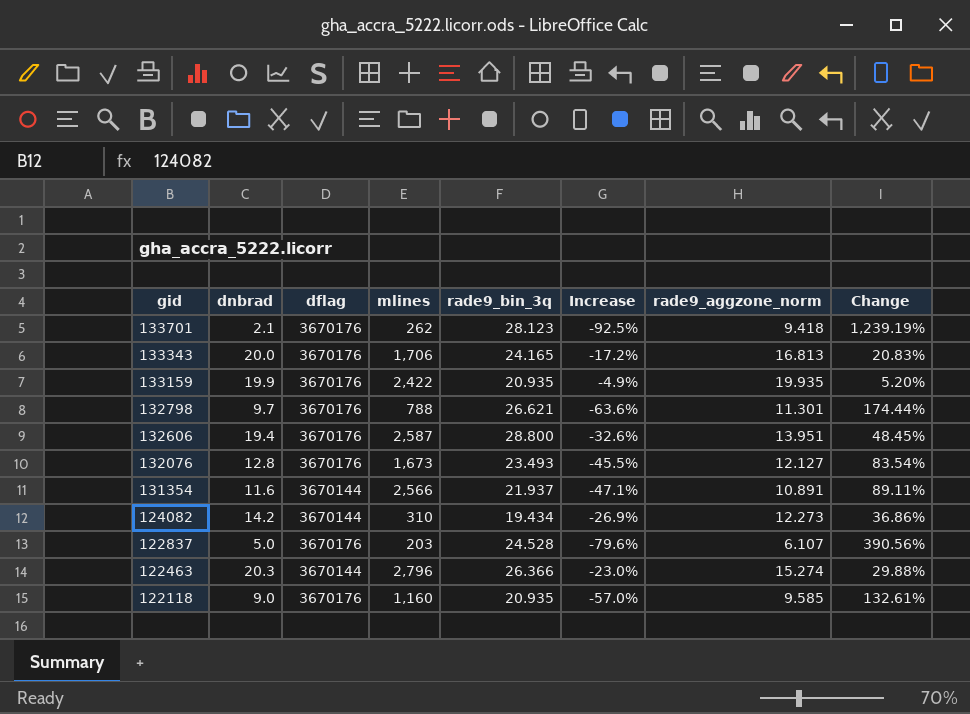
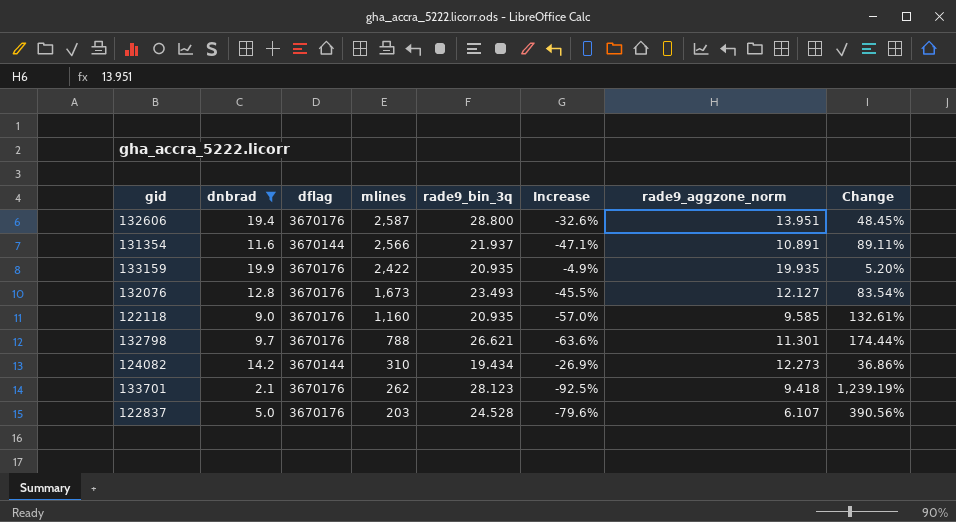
filter: none -> dnbrad <= 19.9
row order: gid descending -> mlines descending

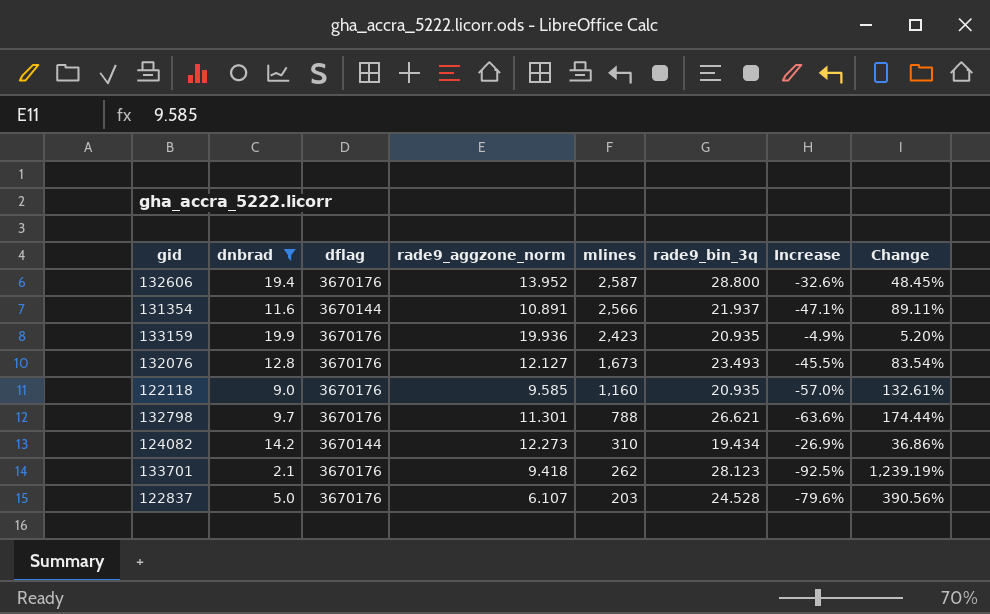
column rade9_aggzone_norm | position: 7 -> 4
132606 | rade9_aggzone_norm: 13.951 -> 13.952
133159 | rade9_aggzone_norm: 19.935 -> 19.936
133159 | mlines: 2,422 -> 2,423

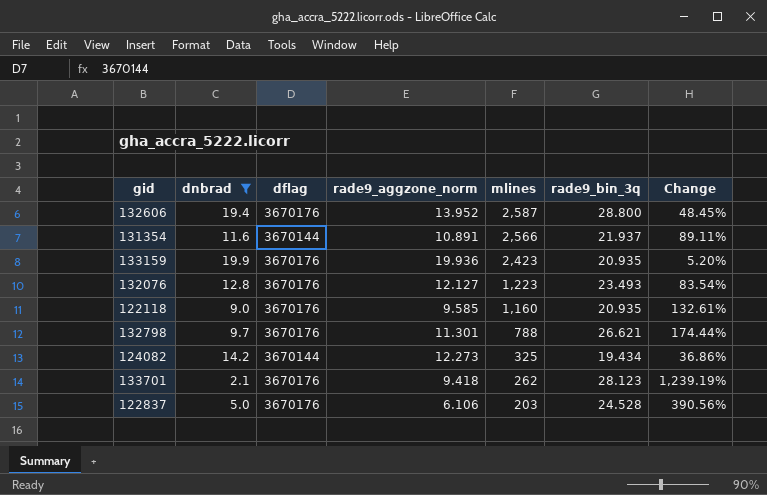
column Increase | formula: ([dnbrad] - [rade9_bin_3q]) / [rade9_bin_3q] -> none
132076 | mlines: 1,673 -> 1,223
124082 | mlines: 310 -> 325
122837 | rade9_aggzone_norm: 6.107 -> 6.106

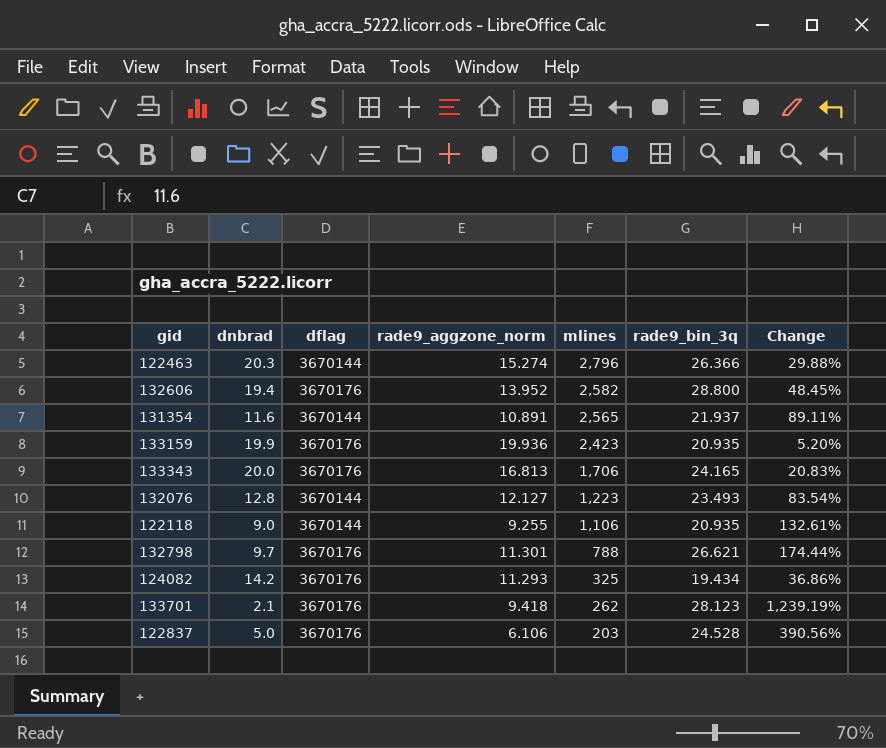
filter: dnbrad <= 19.9 -> none
132606 | mlines: 2,587 -> 2,582
131354 | mlines: 2,566 -> 2,565
132076 | dflag: 3670176 -> 3670144
122118 | dflag: 3670176 -> 3670144
122118 | rade9_aggzone_norm: 9.585 -> 9.255
122118 | mlines: 1,160 -> 1,106
124082 | dflag: 3670144 -> 3670176
124082 | rade9_aggzone_norm: 12.273 -> 11.293

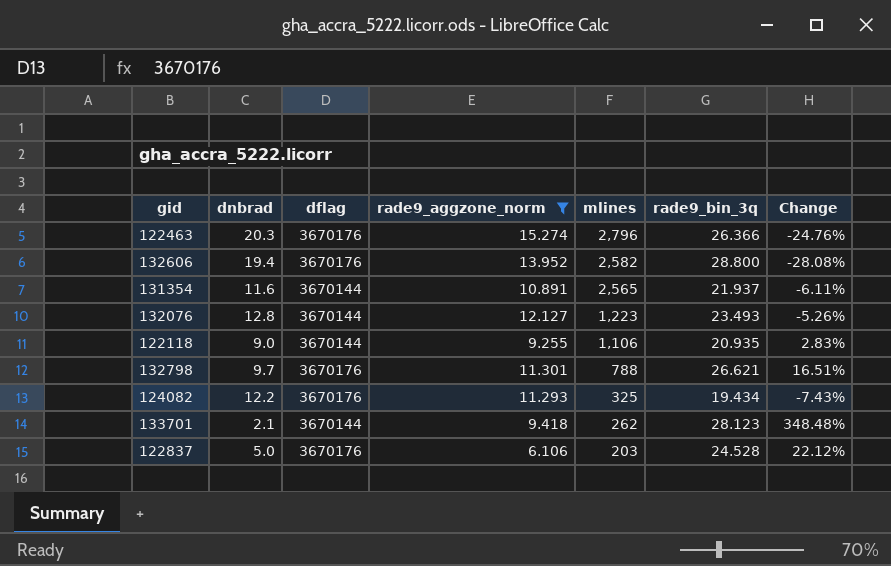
filter: none -> rade9_aggzone_norm <= 15.274
column Change | formula: ([rade9_bin_3q] - [dnbrad]) / [dnbrad] -> ([rade9_aggzone_norm] - [dnbrad]) / [dnbrad]
122463 | dflag: 3670144 -> 3670176
124082 | dnbrad: 14.2 -> 12.2
133701 | dflag: 3670176 -> 3670144

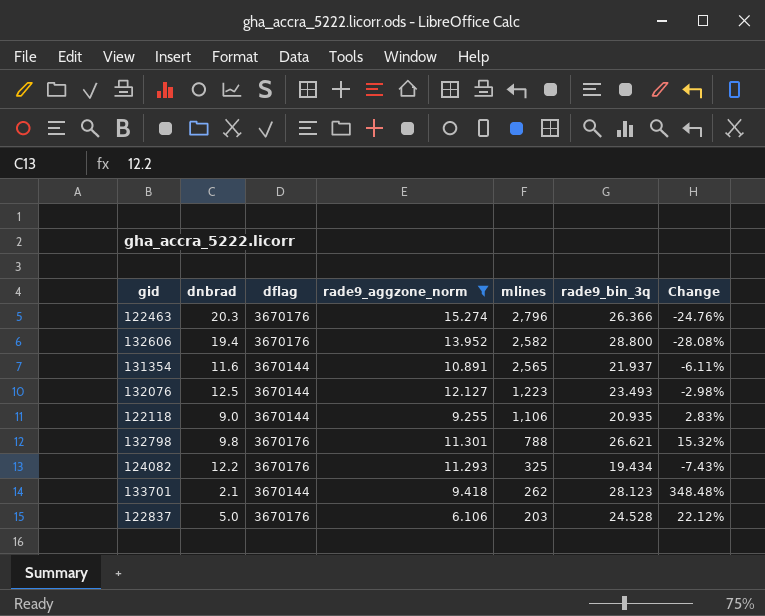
132076 | dnbrad: 12.8 -> 12.5
132076 | Change: -5.26% -> -2.98%
132798 | dnbrad: 9.7 -> 9.8
132798 | Change: 16.51% -> 15.32%

